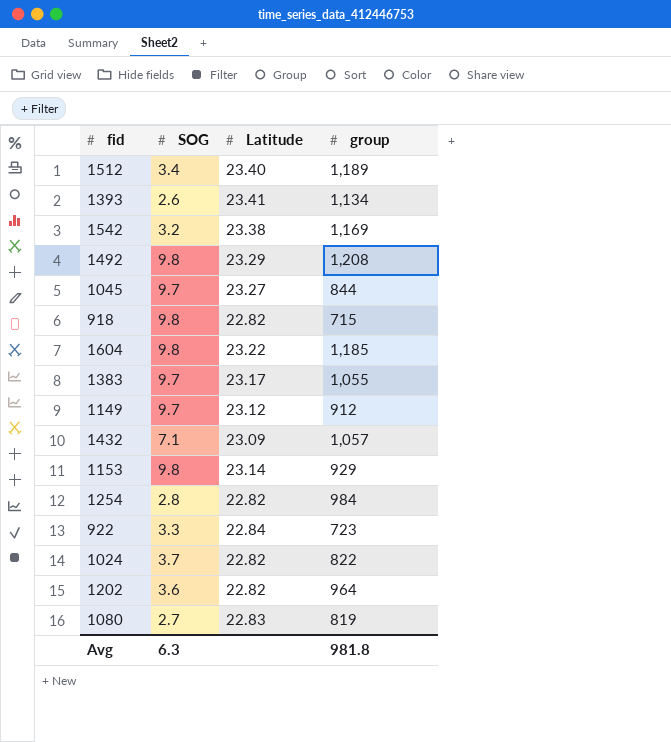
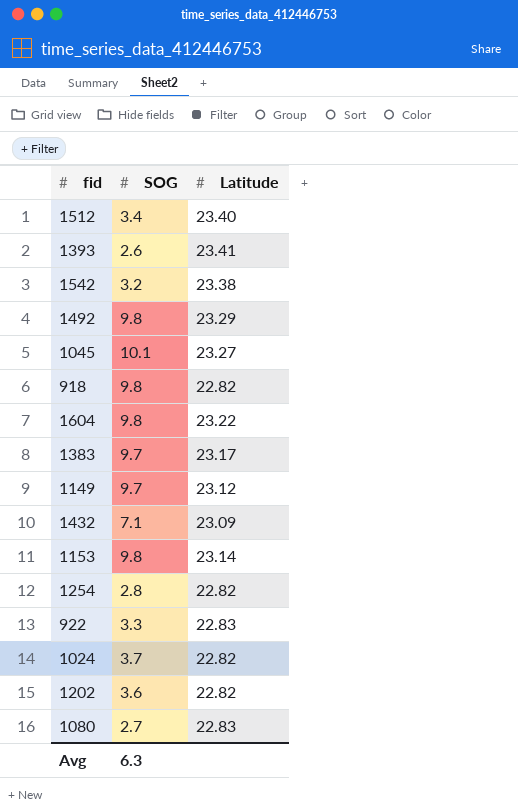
column group | position: 4 -> none
1045 | SOG: 9.7 -> 10.1
922 | Latitude: 22.84 -> 22.83

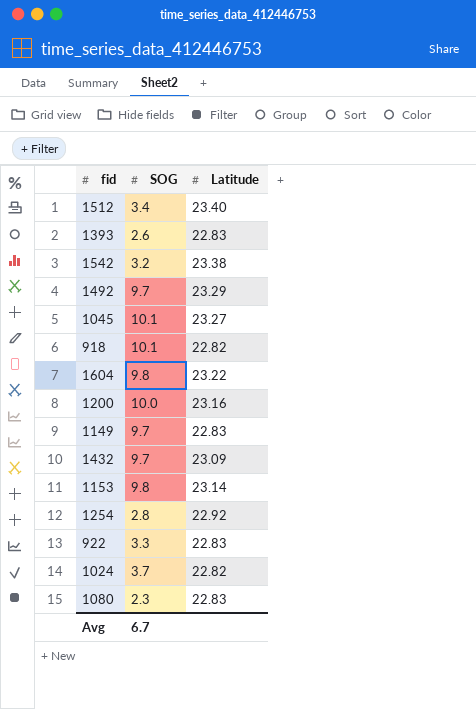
row 1383: 9.7 | 23.17 -> none
row 1202: 3.6 | 22.82 -> none
1393 | Latitude: 23.41 -> 22.83
1492 | SOG: 9.8 -> 9.7
918 | SOG: 9.8 -> 10.1
row 1200: none -> 10.0 | 23.16
1149 | Latitude: 23.12 -> 22.83
1432 | SOG: 7.1 -> 9.7
1254 | Latitude: 22.82 -> 22.92
1080 | SOG: 2.7 -> 2.3
Avg | SOG: 6.3 -> 6.7

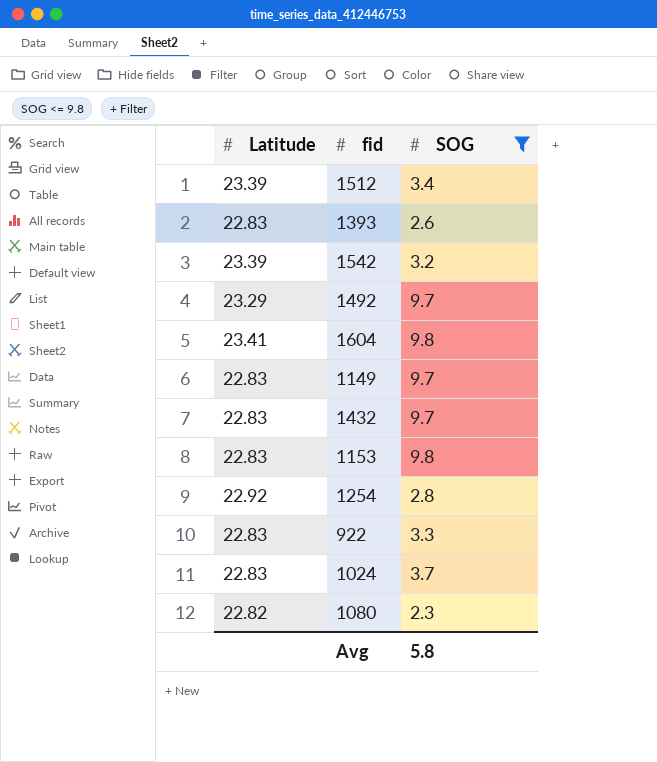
filter: none -> SOG <= 9.8
column Latitude | position: 3 -> 1
1512 | Latitude: 23.40 -> 23.39
1542 | Latitude: 23.38 -> 23.39
1604 | Latitude: 23.22 -> 23.41
1432 | Latitude: 23.09 -> 22.83
1153 | Latitude: 23.14 -> 22.83
1024 | Latitude: 22.82 -> 22.83
1080 | Latitude: 22.83 -> 22.82
Avg | SOG: 6.7 -> 5.8

